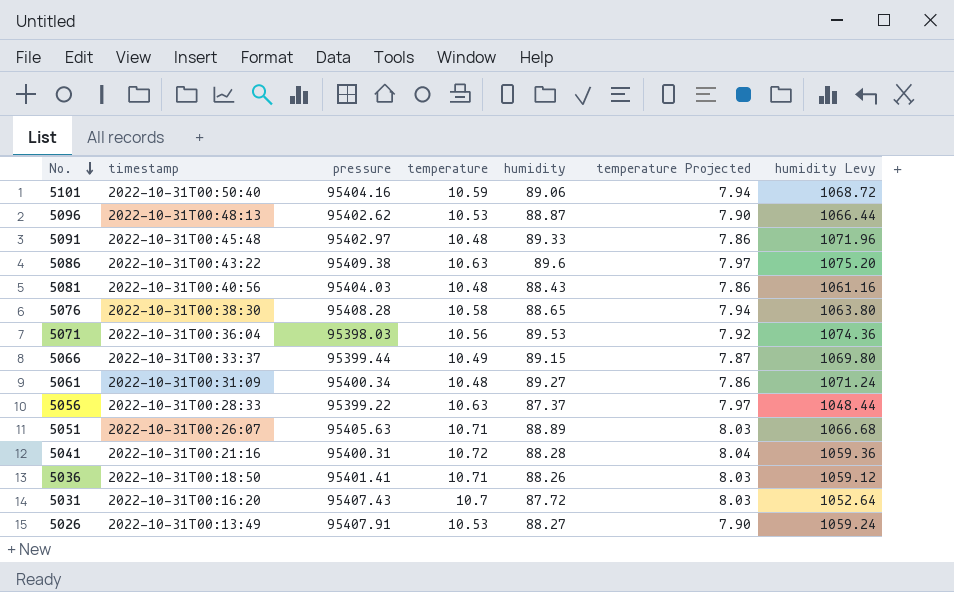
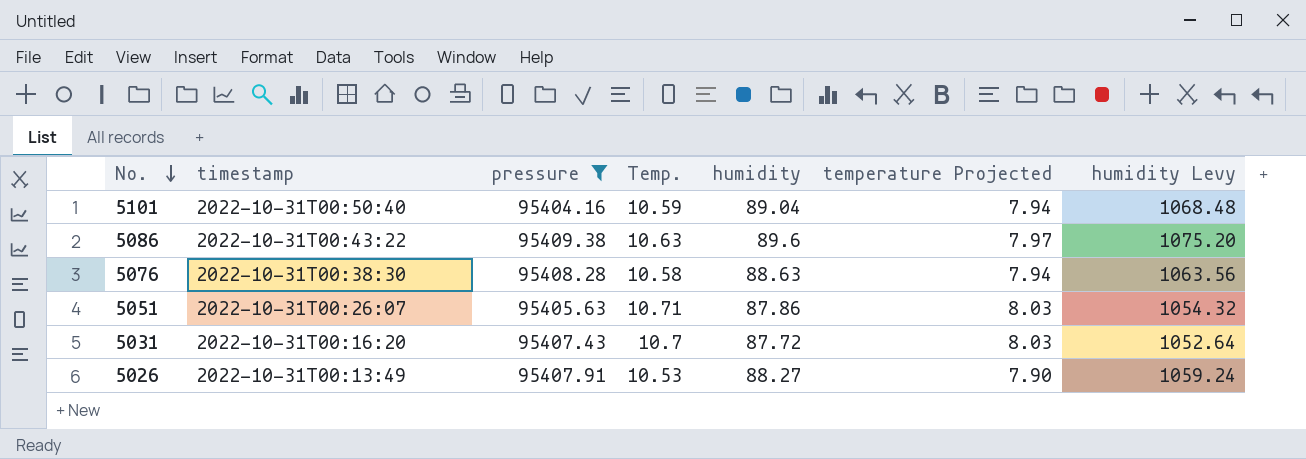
filter: none -> pressure >= 95404.16
column name: temperature -> Temp.
5101 | humidity: 89.06 -> 89.04
5101 | humidity Levy: 1068.72 -> 1068.48
5076 | humidity: 88.65 -> 88.63
5076 | humidity Levy: 1063.80 -> 1063.56
5051 | humidity: 88.89 -> 87.86
5051 | humidity Levy: 1066.68 -> 1054.32

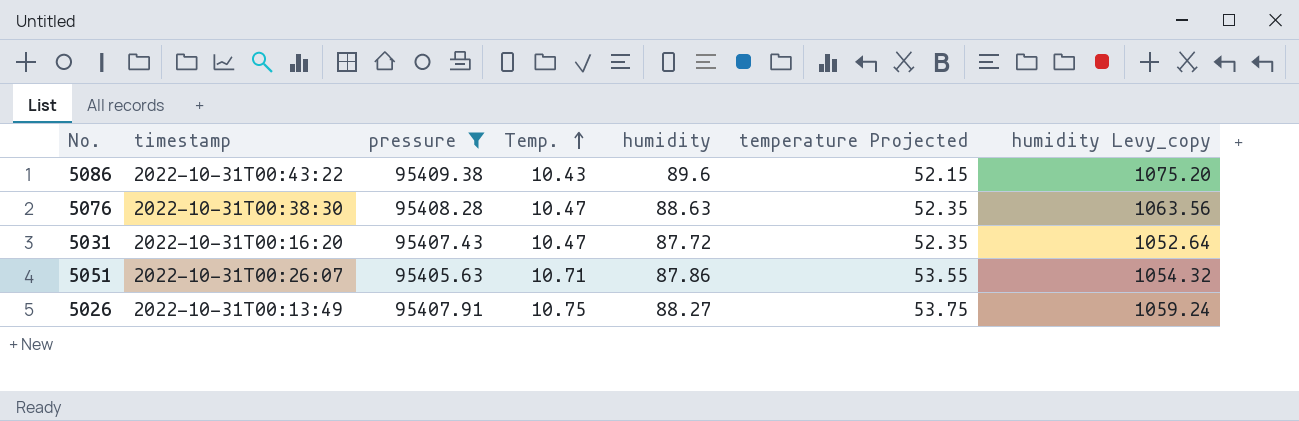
row order: No. descending -> Temp. ascending
column temperature Projected | formula: [Temp.] * 0.75 -> [Temp.] * 5
column name: humidity Levy -> humidity Levy_copy
row 5101: 2022-10-31T00:50:40 | 95404.16 | 10.59 | 89.04 | 7.94 | 1068.48 -> none
5086 | Temp.: 10.63 -> 10.43
5076 | Temp.: 10.58 -> 10.47
5031 | Temp.: 10.7 -> 10.47
5026 | Temp.: 10.53 -> 10.75

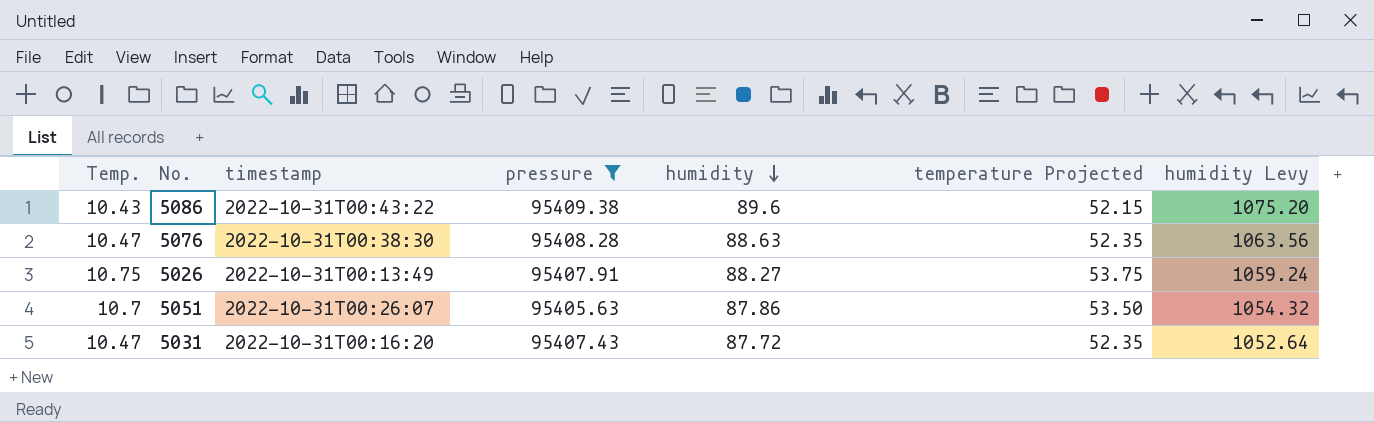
row order: Temp. ascending -> humidity descending
column Temp. | position: 4 -> 1
column name: humidity Levy_copy -> humidity Levy
5051 | Temp.: 10.71 -> 10.7
5051 | temperature Projected: 53.55 -> 53.50

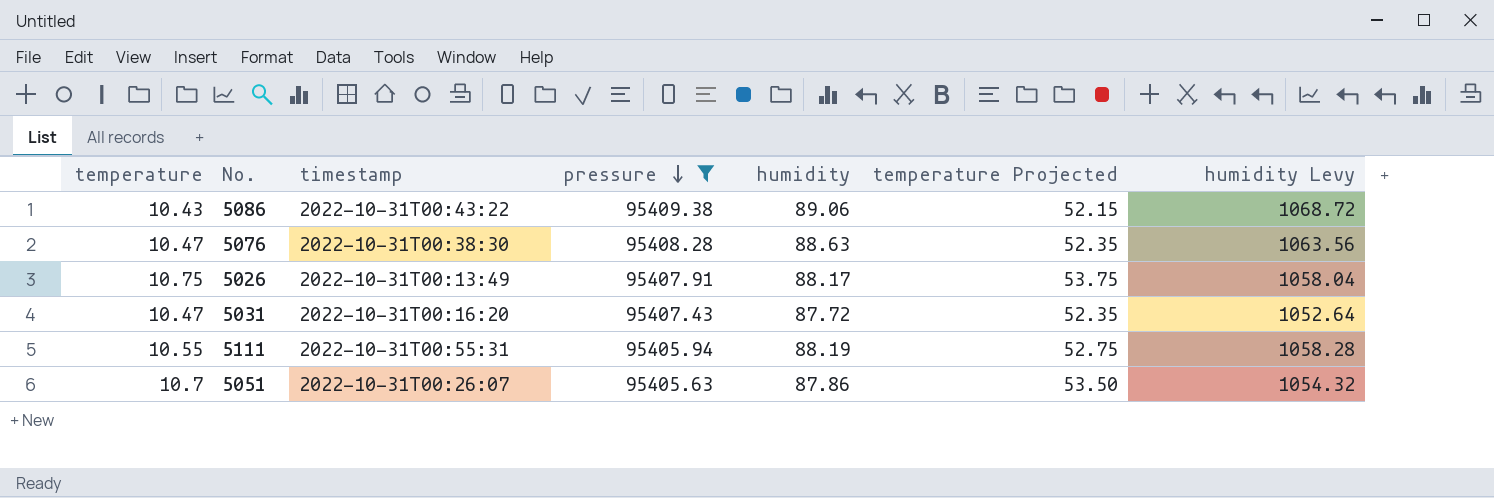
row order: humidity descending -> pressure descending
column name: Temp. -> temperature
5086 | humidity: 89.6 -> 89.06
5086 | humidity Levy: 1075.20 -> 1068.72
5026 | humidity: 88.27 -> 88.17
5026 | humidity Levy: 1059.24 -> 1058.04
row 5111: none -> 10.55 | 2022-10-31T00:55:31 | 95405.94 | 88.19 | 52.75 | 1058.28

